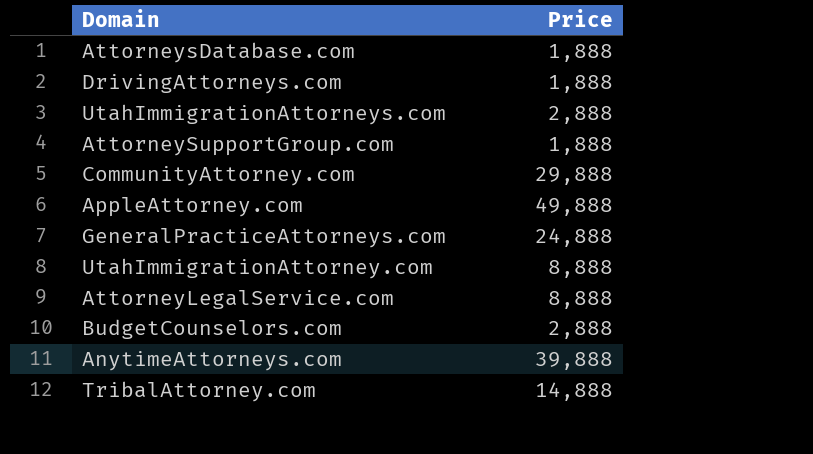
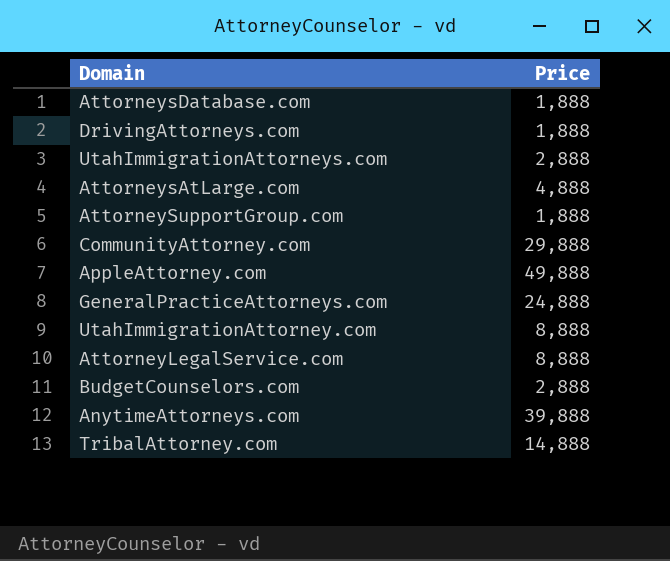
row AttorneysAtLarge.com: none -> 4,888

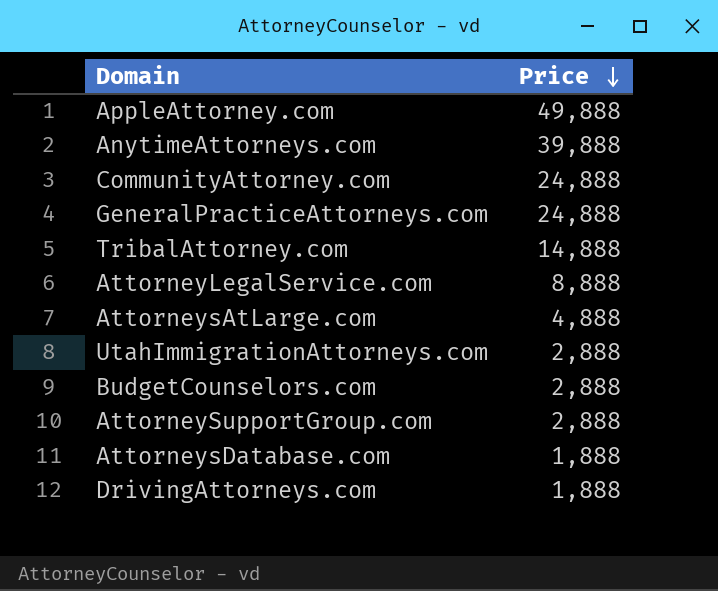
row order: none -> Price descending
row UtahImmigrationAttorney.com: 8,888 -> none
CommunityAttorney.com | Price: 29,888 -> 24,888
AttorneySupportGroup.com | Price: 1,888 -> 2,888

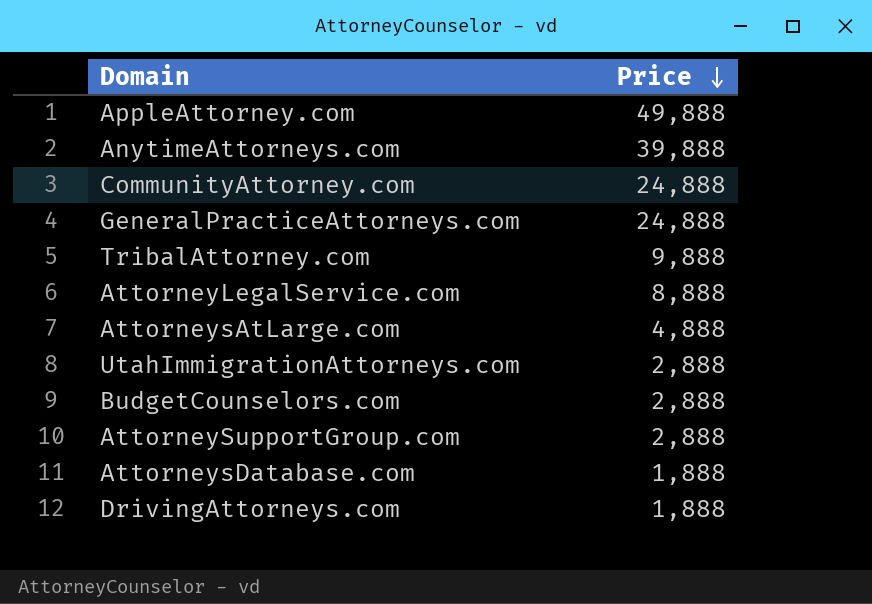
TribalAttorney.com | Price: 14,888 -> 9,888

